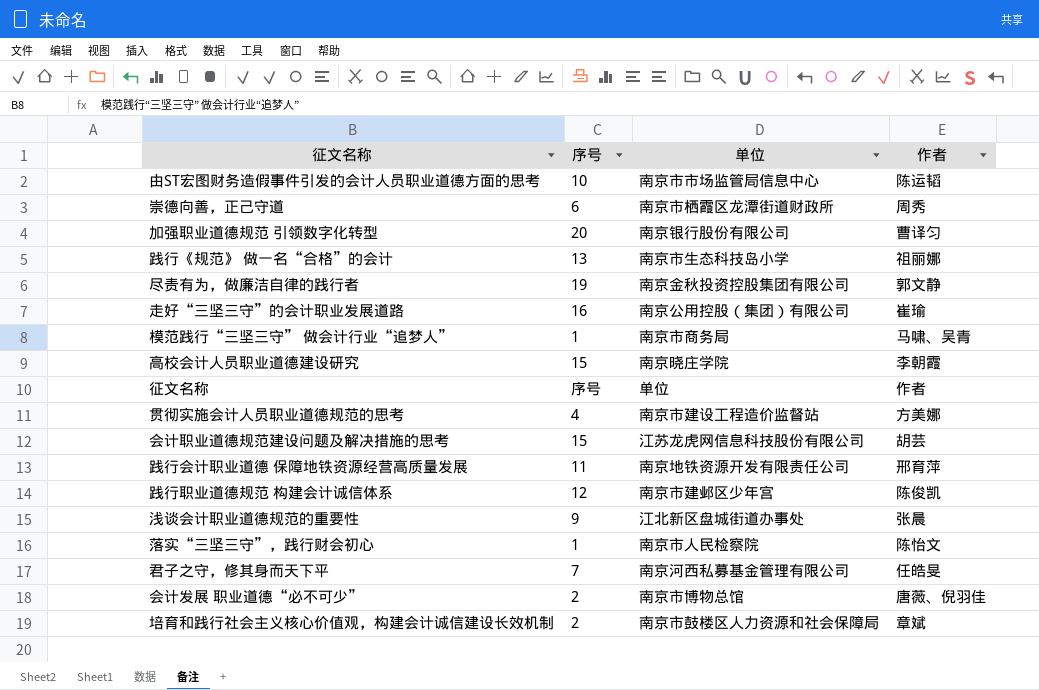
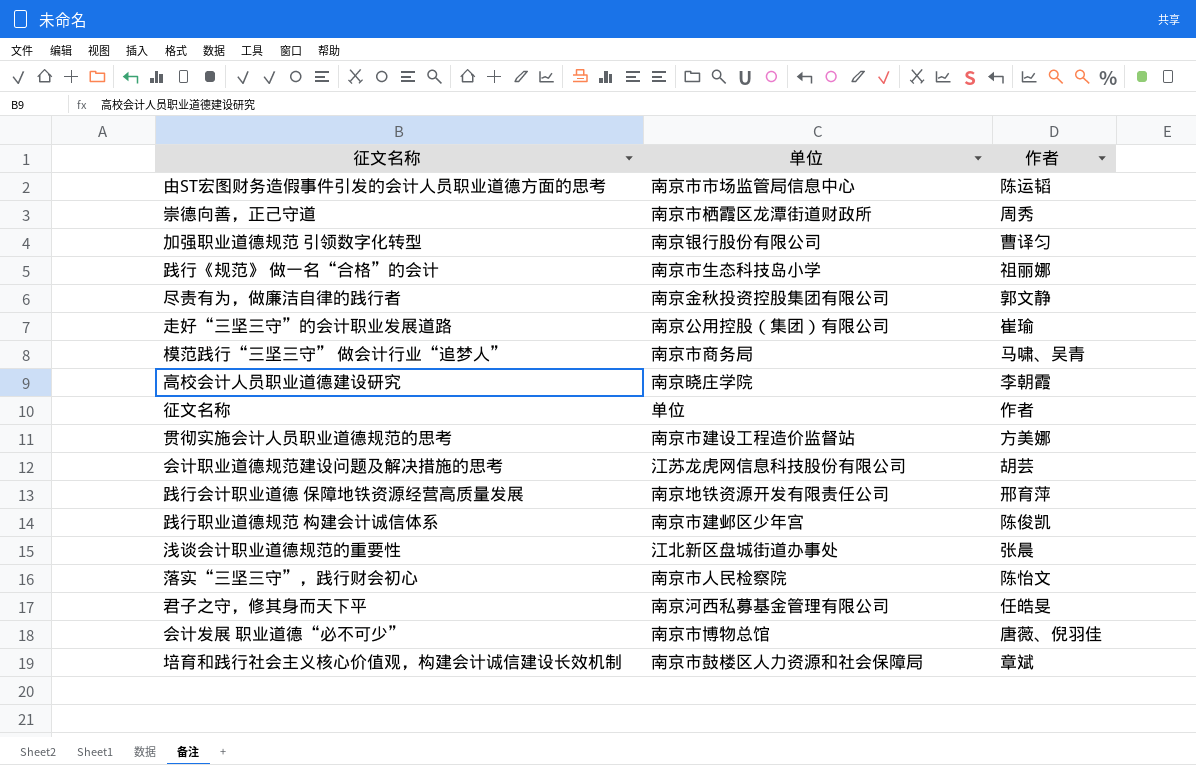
column 序号 | position: 2 -> none

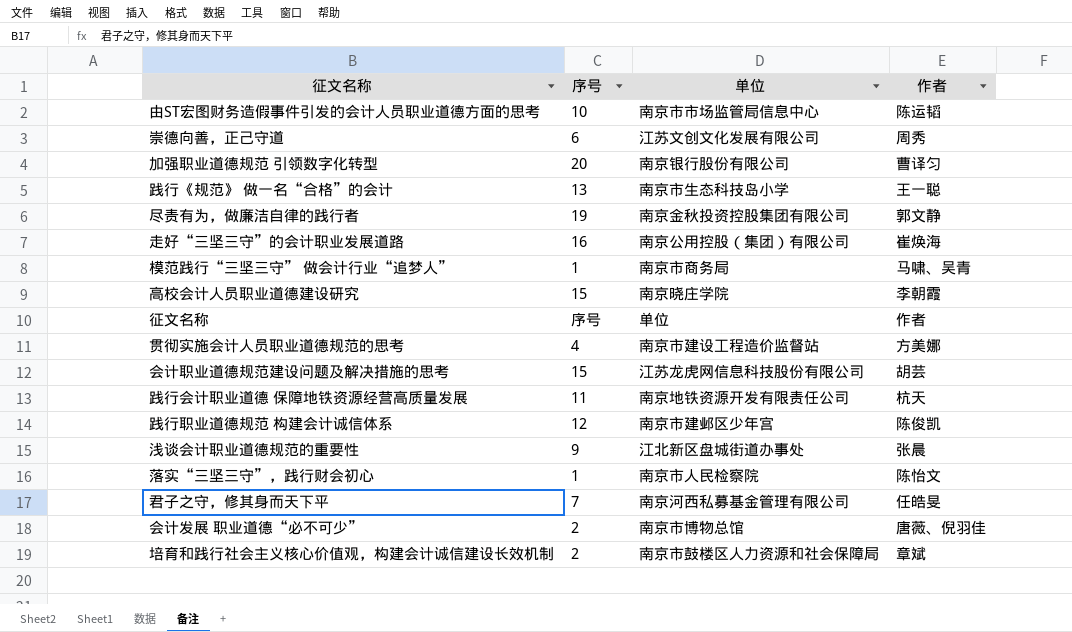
column 序号 | position: none -> 2
崇德向善，正己守道 | 单位: 南京市栖霞区龙潭街道财政所 -> 江苏文创文化发展有限公司
践行《规范》 做一名“合格”的会计 | 作者: 祖丽娜 -> 王一聪
走好“三坚三守”的会计职业发展道路 | 作者: 崔瑜 -> 崔焕海
践行会计职业道德 保障地铁资源经营高质量发展 | 作者: 邢育萍 -> 杭天

